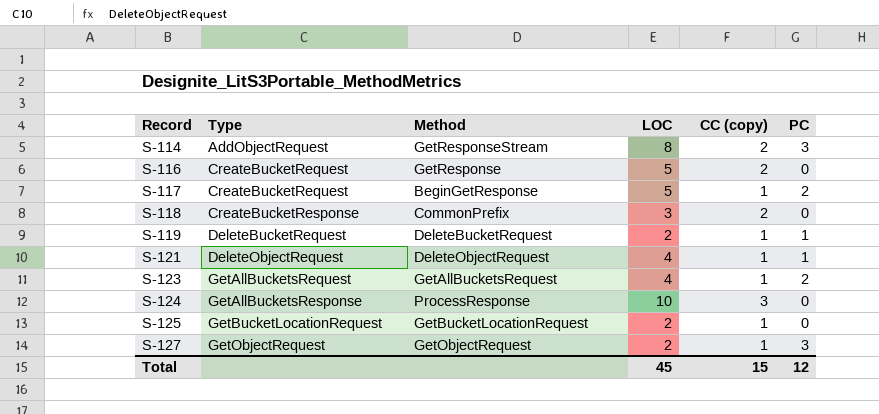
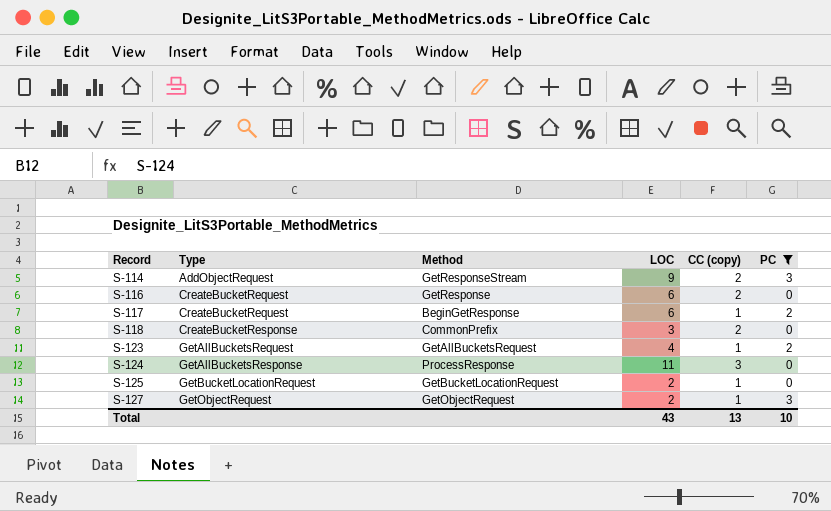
filter: none -> PC != 1
S-114 | LOC: 8 -> 9
S-116 | LOC: 5 -> 6
S-117 | LOC: 5 -> 6
S-124 | LOC: 10 -> 11
Total | LOC: 45 -> 43
Total | CC (copy): 15 -> 13
Total | PC: 12 -> 10

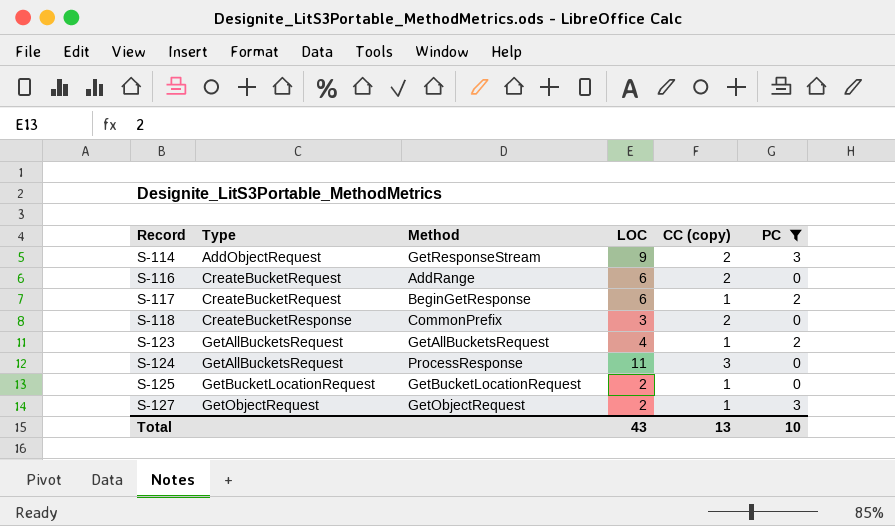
S-116 | Method: GetResponse -> AddRange
S-124 | Type: GetAllBucketsResponse -> GetAllBucketsRequest

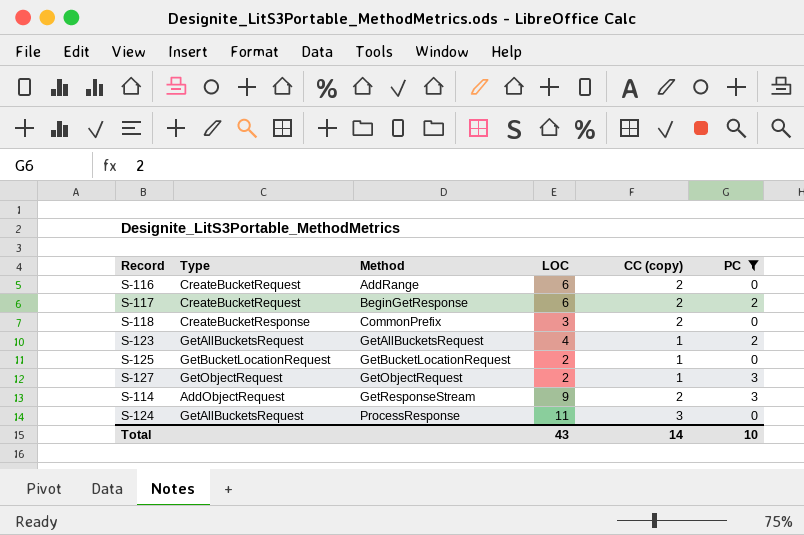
row order: Record ascending -> Method ascending
S-117 | CC (copy): 1 -> 2
Total | CC (copy): 13 -> 14

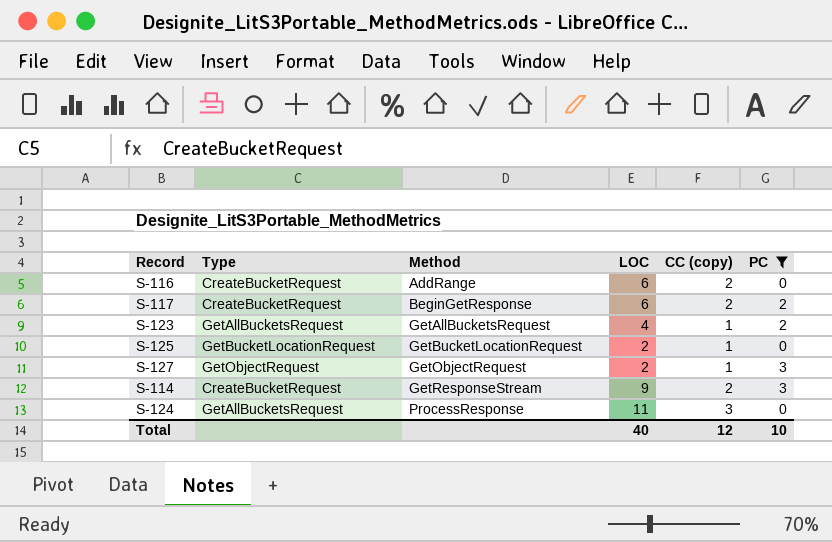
row S-118: CreateBucketResponse | CommonPrefix | 3 | 2 | 0 -> none
S-114 | Type: AddObjectRequest -> CreateBucketRequest
Total | LOC: 43 -> 40
Total | CC (copy): 14 -> 12

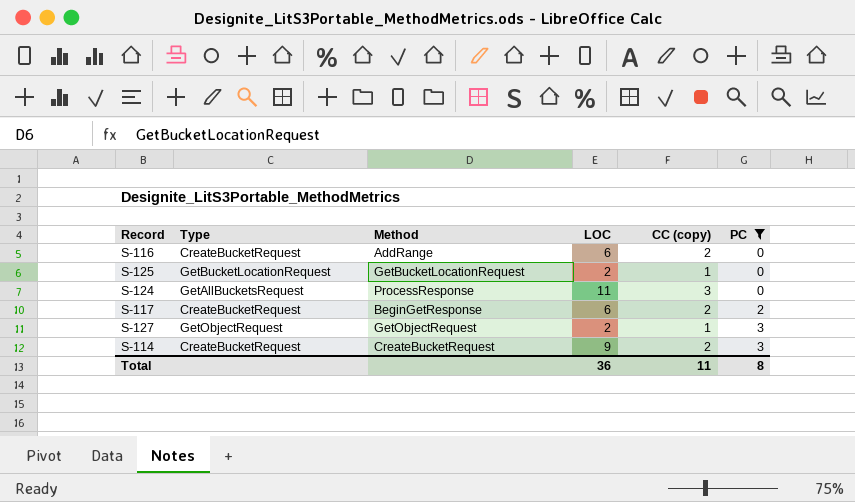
row order: Method ascending -> PC ascending
row S-123: GetAllBucketsRequest | GetAllBucketsRequest | 4 | 1 | 2 -> none
S-114 | Method: GetResponseStream -> CreateBucketRequest
Total | LOC: 40 -> 36
Total | CC (copy): 12 -> 11
Total | PC: 10 -> 8

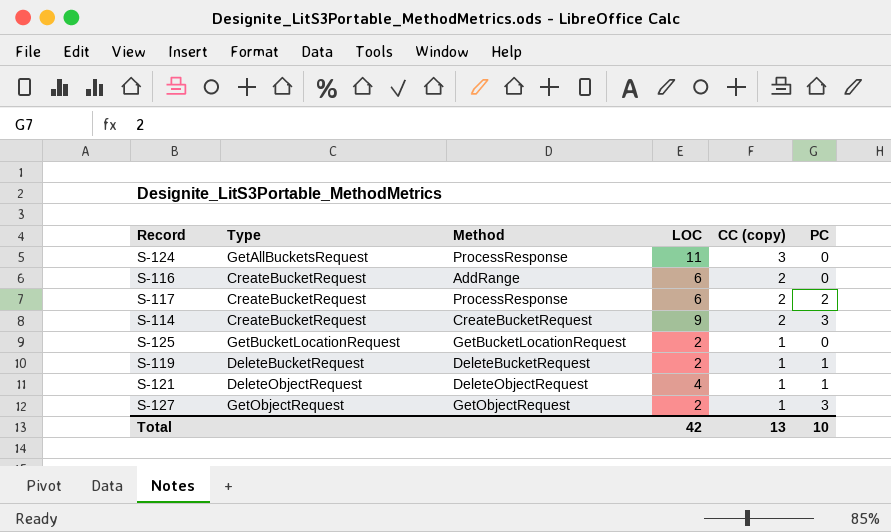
filter: PC != 1 -> none
row order: PC ascending -> CC (copy) descending
S-117 | Method: BeginGetResponse -> ProcessResponse
Total | LOC: 36 -> 42
Total | CC (copy): 11 -> 13
Total | PC: 8 -> 10

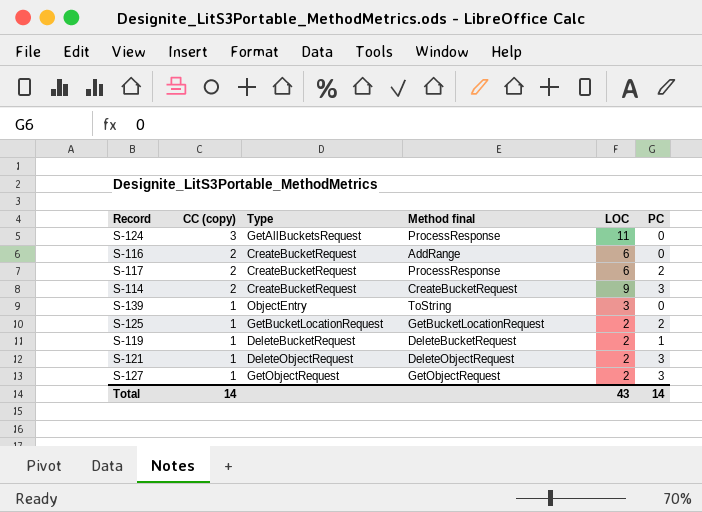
column CC (copy) | position: 5 -> 2
column name: Method -> Method final
row S-139: none -> 1 | ObjectEntry | ToString | 3 | 0
S-125 | PC: 0 -> 2
S-121 | LOC: 4 -> 2
S-121 | PC: 1 -> 3
Total | CC (copy): 13 -> 14
Total | LOC: 42 -> 43
Total | PC: 10 -> 14

